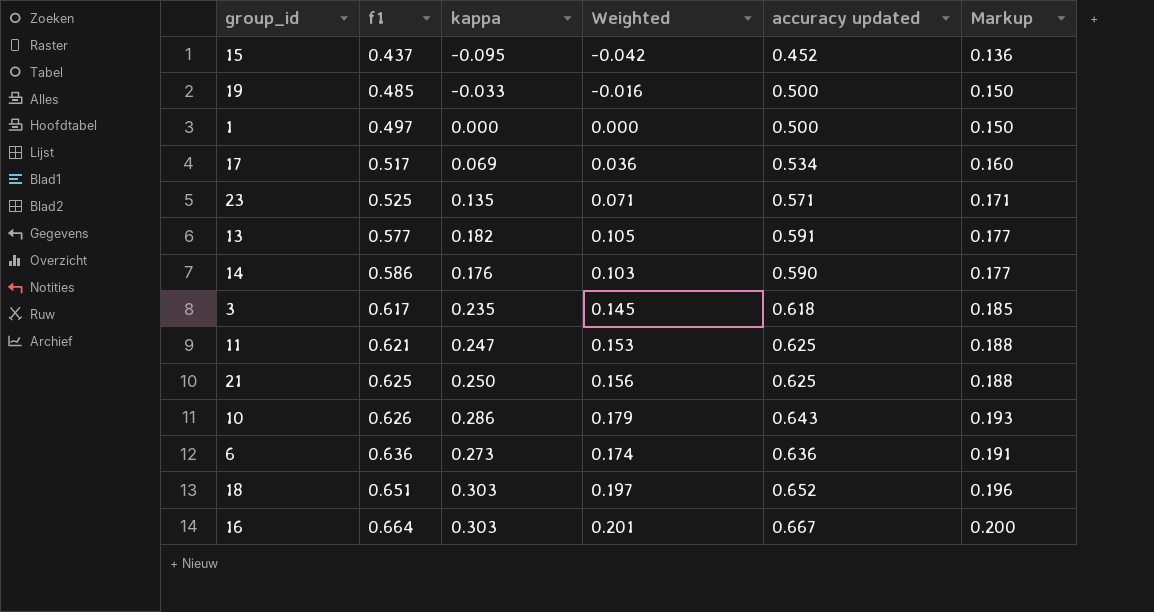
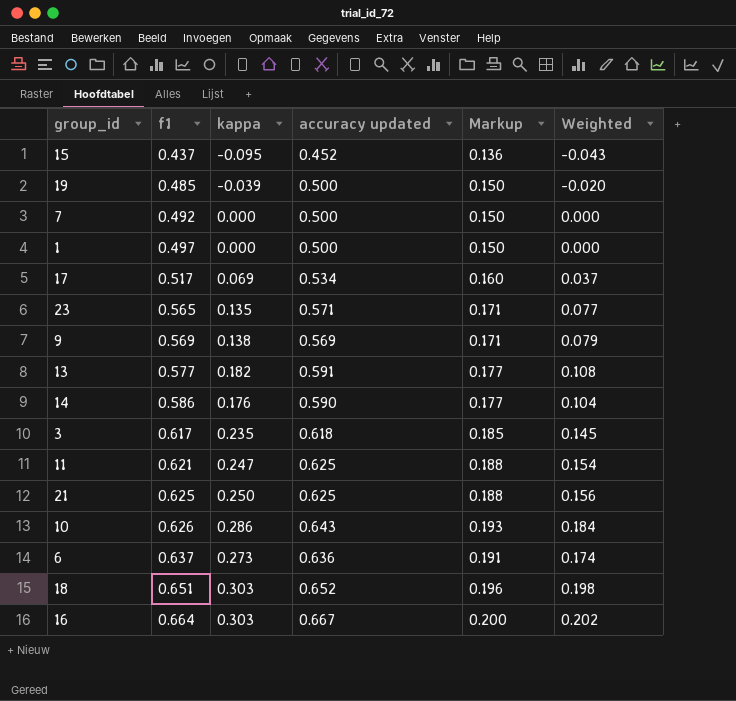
column Weighted | formula: [f1] * [kappa] -> [kappa] * [accuracy updated]
column Weighted | position: 4 -> 6
19 | kappa: -0.033 -> -0.039
row 7: none -> 0.492 | 0.000 | 0.500 | 0.150 | 0.000
23 | f1: 0.525 -> 0.565
row 9: none -> 0.569 | 0.138 | 0.569 | 0.171 | 0.079
6 | f1: 0.636 -> 0.637

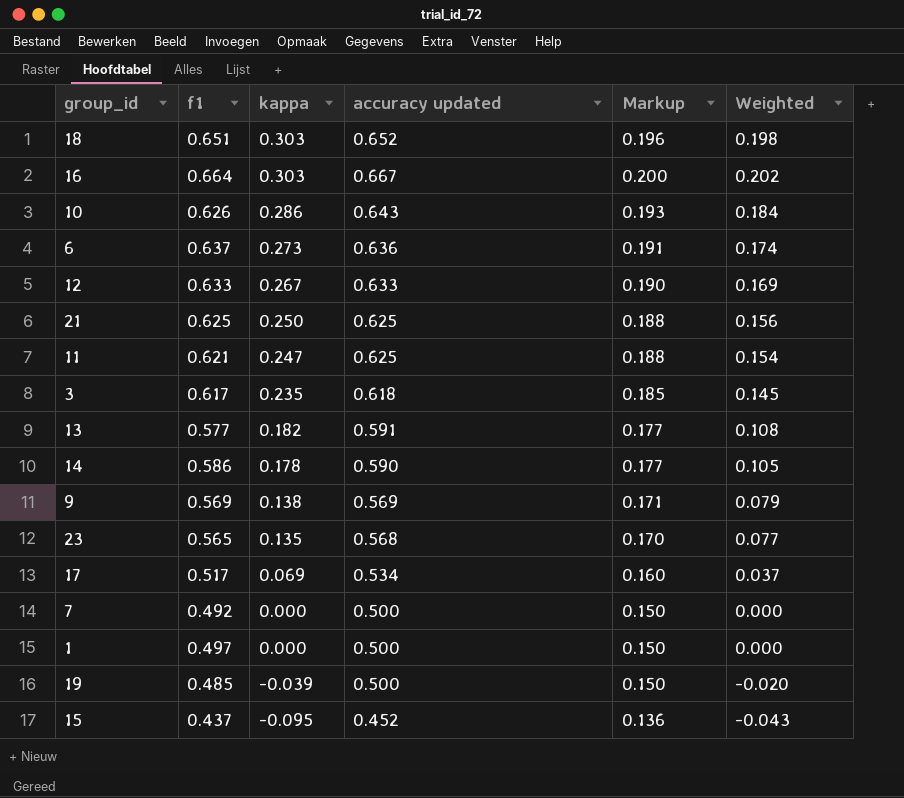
row order: f1 ascending -> kappa descending
row 12: none -> 0.633 | 0.267 | 0.633 | 0.190 | 0.169
14 | kappa: 0.176 -> 0.178
14 | Weighted: 0.104 -> 0.105
23 | accuracy updated: 0.571 -> 0.568
23 | Markup: 0.171 -> 0.170

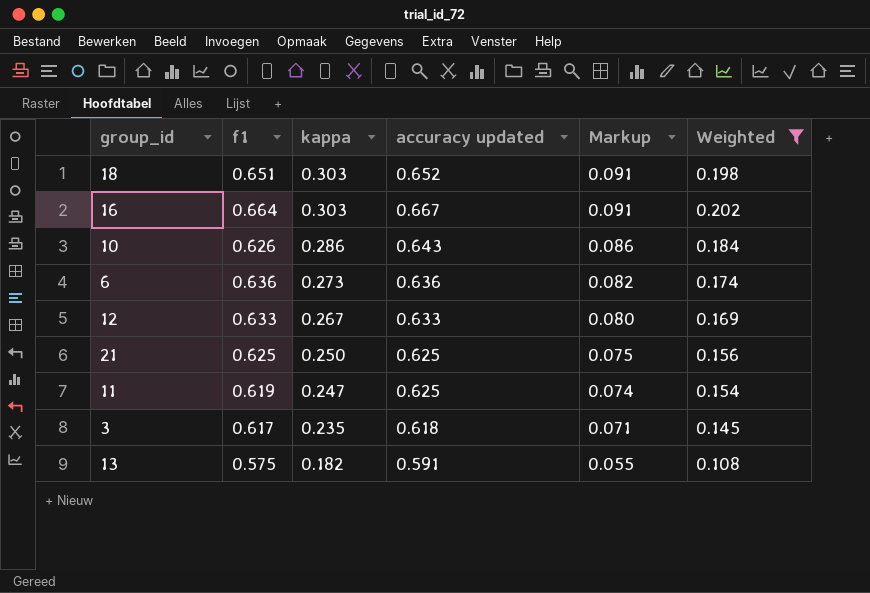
filter: none -> Weighted >= 0.108
column Markup | formula: [accuracy updated] * 0.3 -> [kappa] * 0.3
6 | f1: 0.637 -> 0.636
11 | f1: 0.621 -> 0.619
13 | f1: 0.577 -> 0.575

